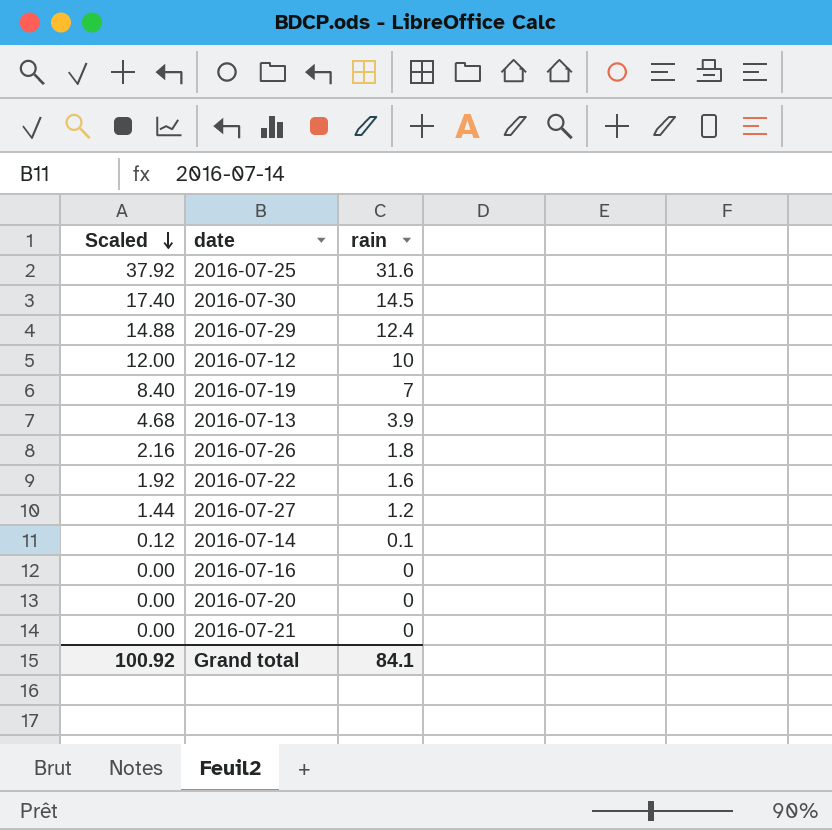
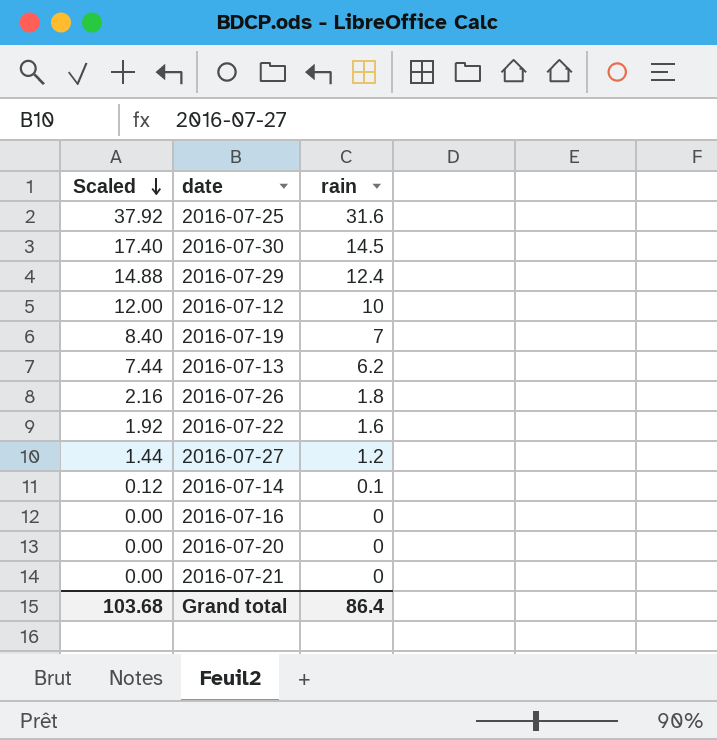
2016-07-13 | Scaled: 4.68 -> 7.44
2016-07-13 | rain: 3.9 -> 6.2
Grand total | Scaled: 100.92 -> 103.68
Grand total | rain: 84.1 -> 86.4

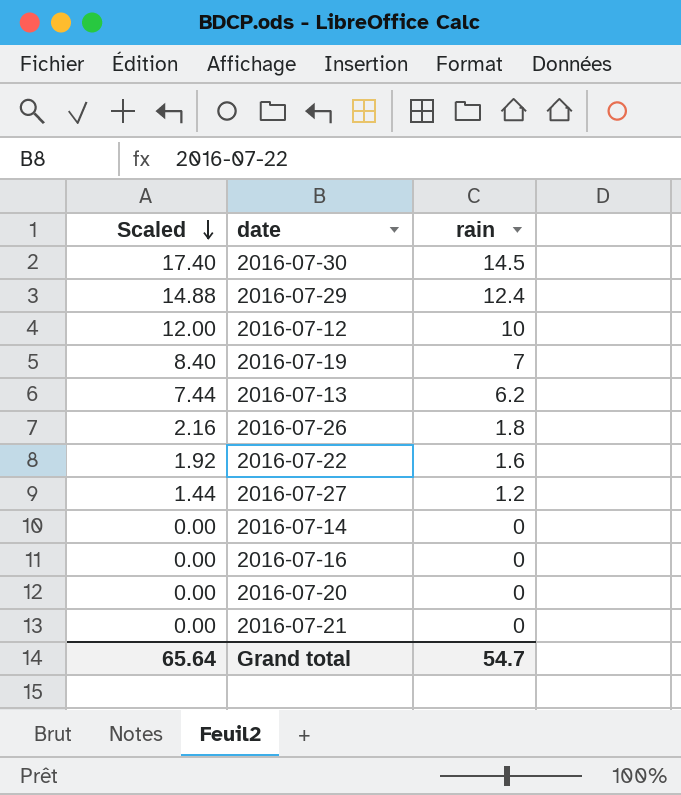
row 2016-07-25: 37.92 | 31.6 -> none
2016-07-14 | Scaled: 0.12 -> 0.00
2016-07-14 | rain: 0.1 -> 0
Grand total | Scaled: 103.68 -> 65.64
Grand total | rain: 86.4 -> 54.7

